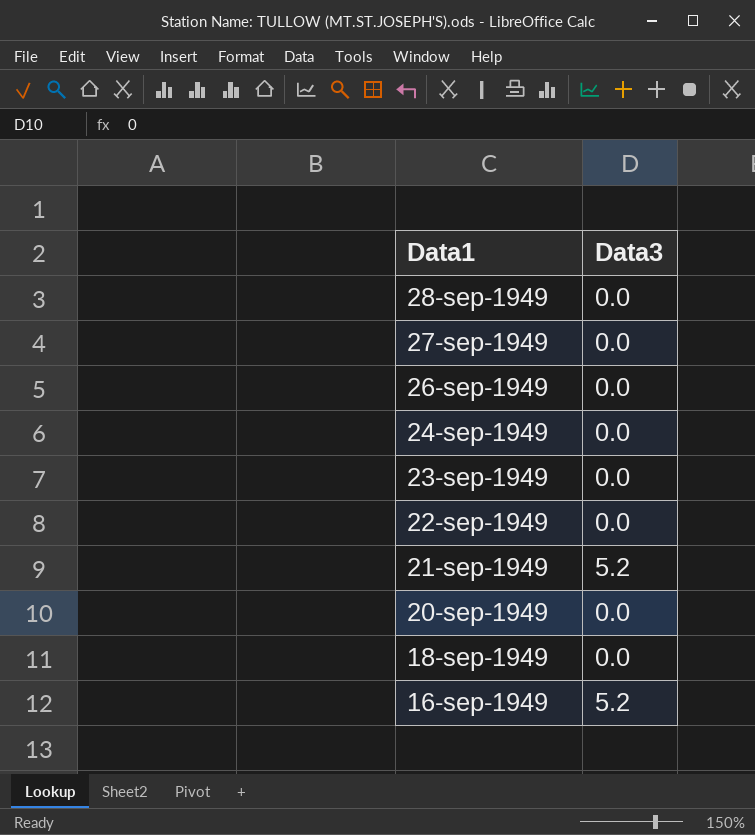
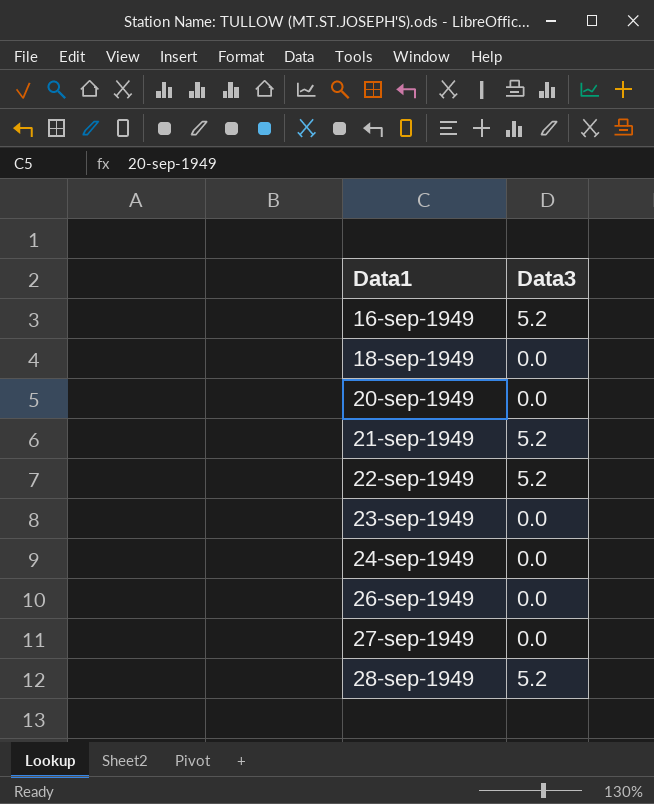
row order: Data1 descending -> Data1 ascending
22-sep-1949 | Data3: 0.0 -> 5.2
28-sep-1949 | Data3: 0.0 -> 5.2

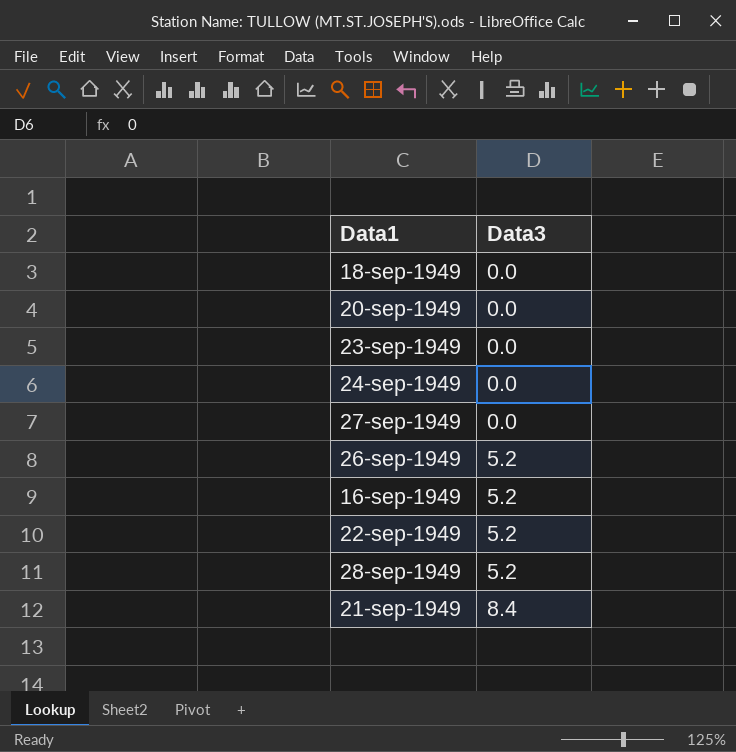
row order: Data1 ascending -> Data3 ascending
26-sep-1949 | Data3: 0.0 -> 5.2
21-sep-1949 | Data3: 5.2 -> 8.4

